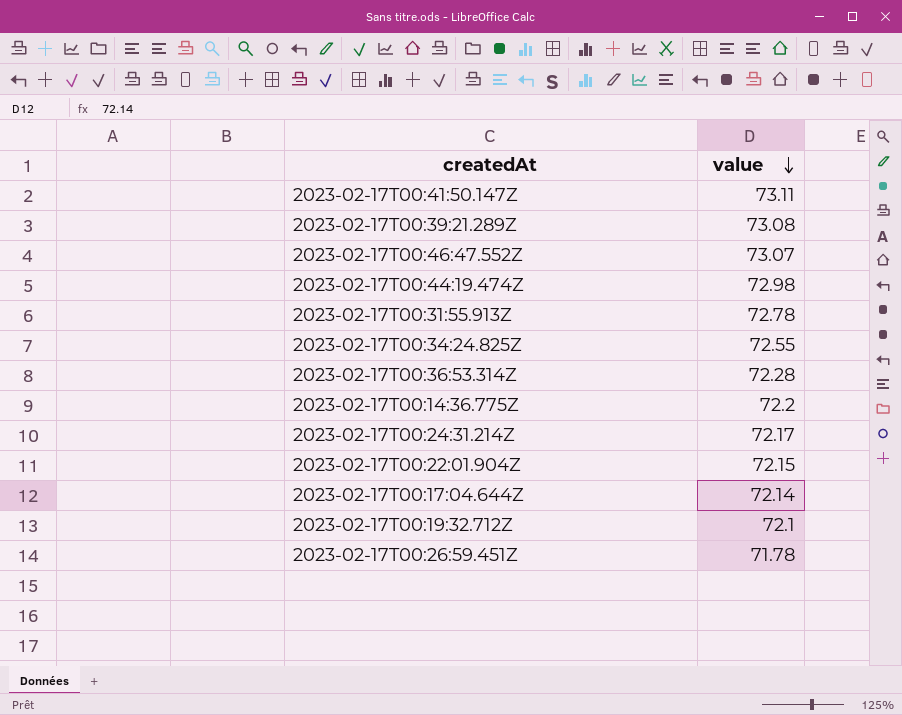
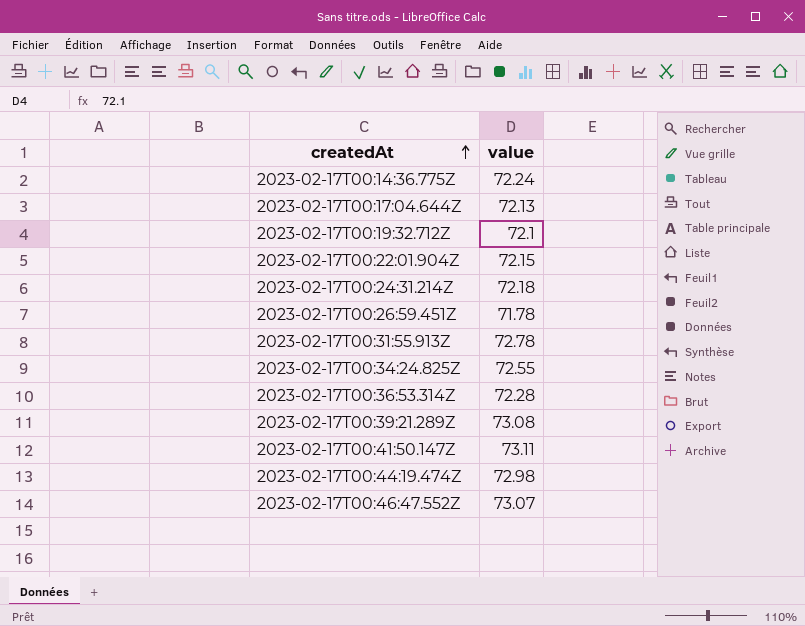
row order: value descending -> createdAt ascending
2023-02-17T00:14:36.775Z | value: 72.2 -> 72.24
2023-02-17T00:17:04.644Z | value: 72.14 -> 72.13
2023-02-17T00:24:31.214Z | value: 72.17 -> 72.18

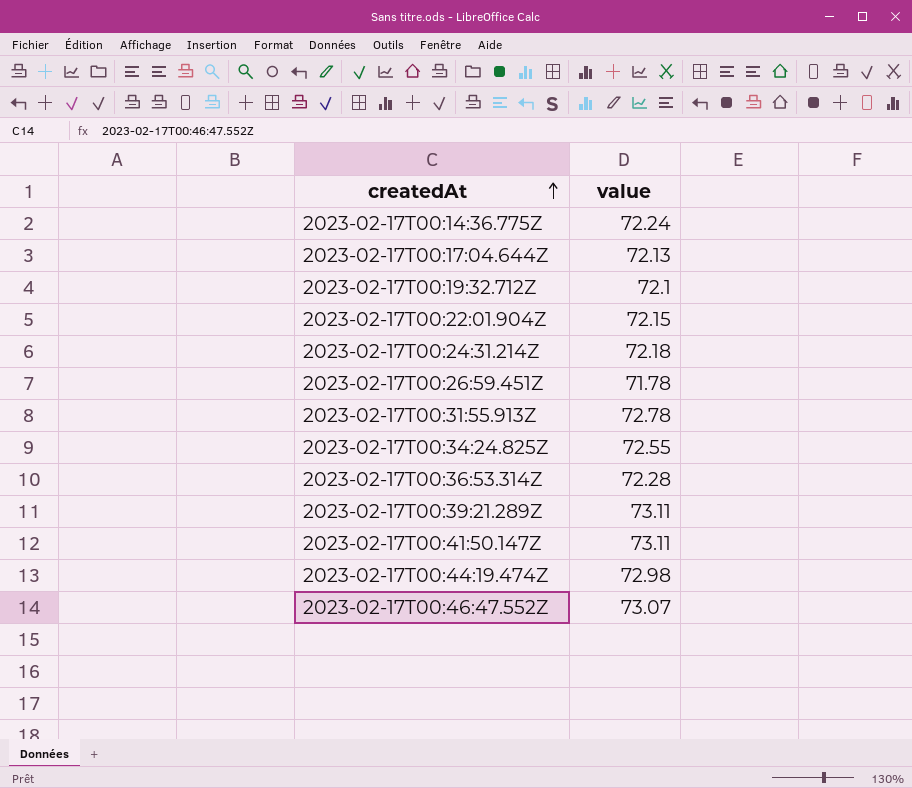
2023-02-17T00:39:21.289Z | value: 73.08 -> 73.11

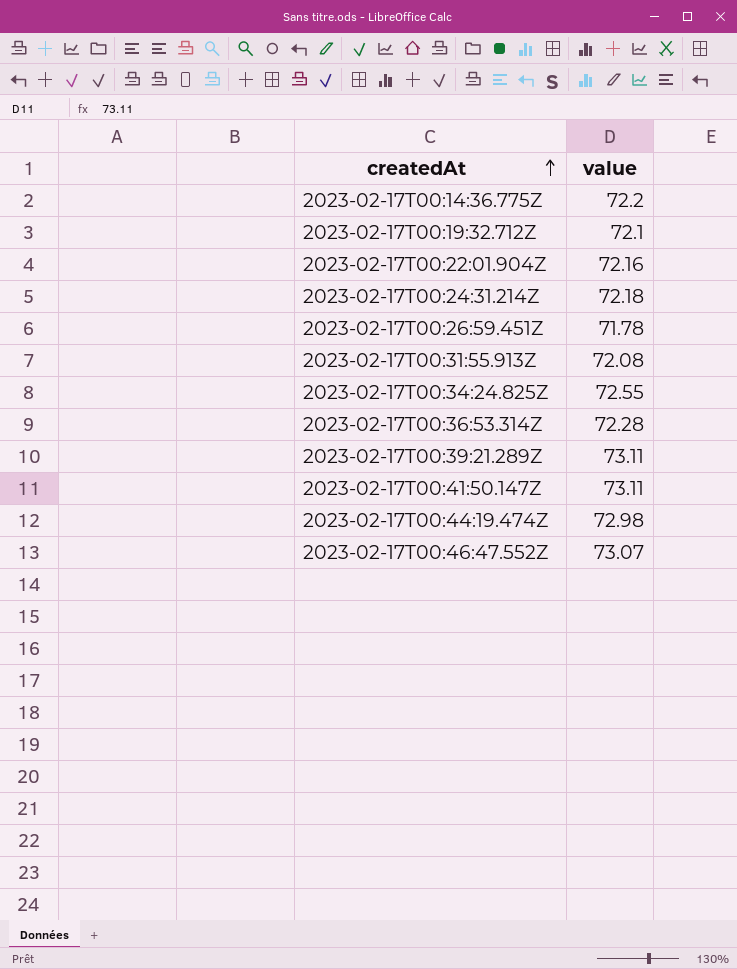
row 2023-02-17T00:17:04.644Z: 72.13 -> none
2023-02-17T00:14:36.775Z | value: 72.24 -> 72.2
2023-02-17T00:22:01.904Z | value: 72.15 -> 72.16
2023-02-17T00:31:55.913Z | value: 72.78 -> 72.08

